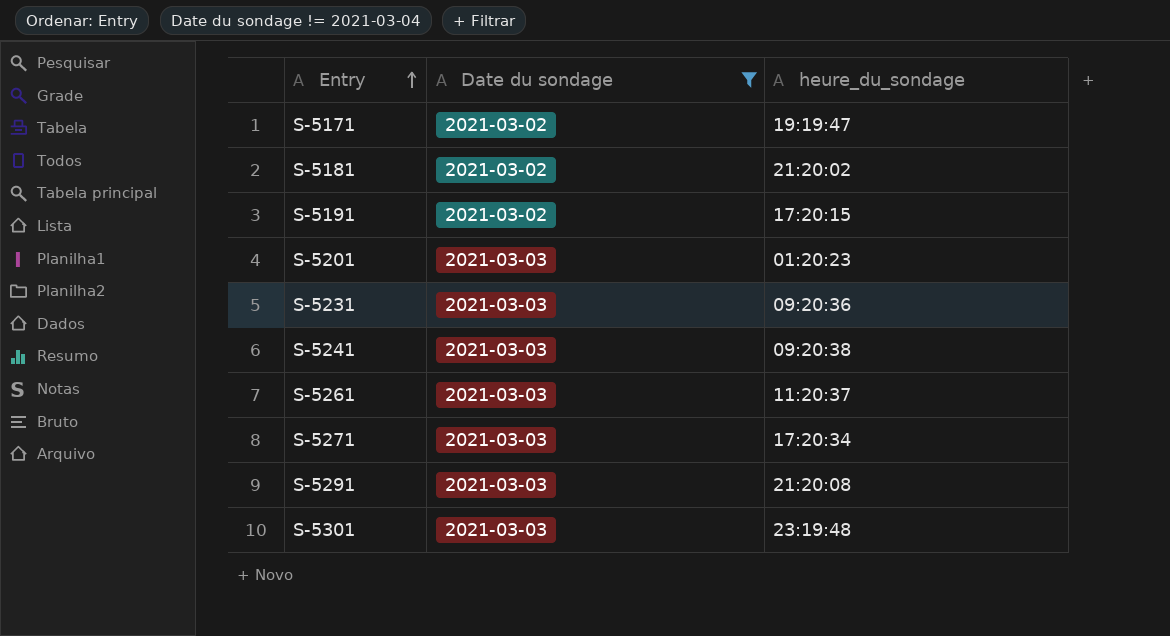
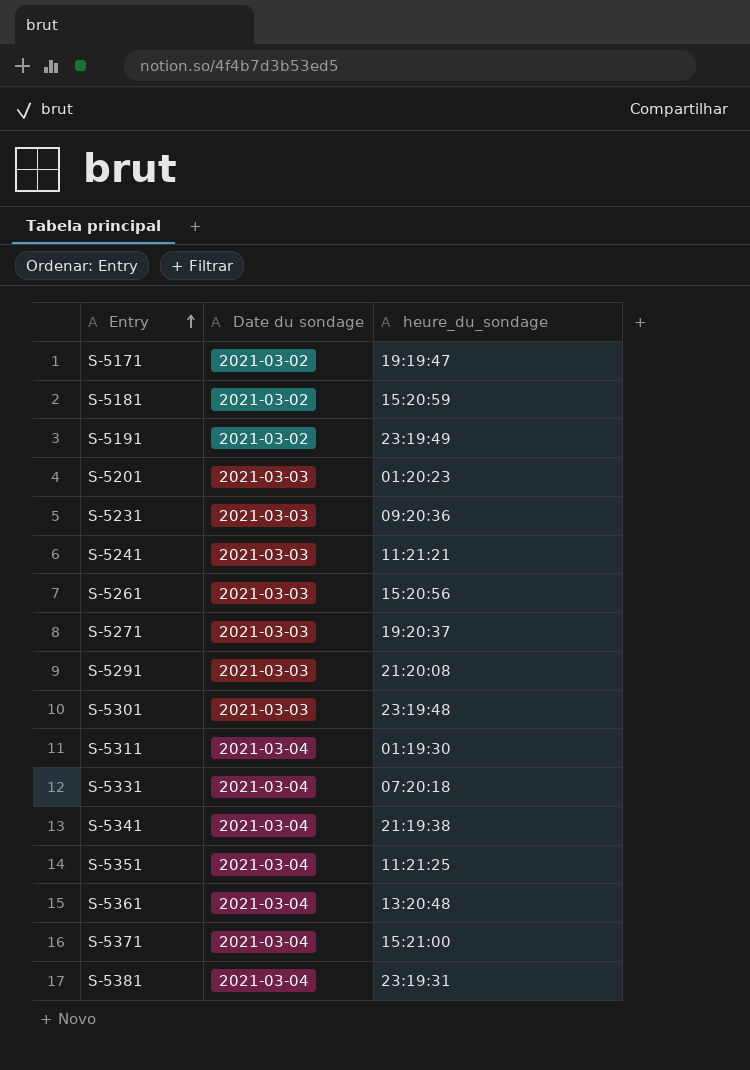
filter: Date du sondage != 2021-03-04 -> none
S-5181 | heure_du_sondage: 21:20:02 -> 15:20:59
S-5191 | heure_du_sondage: 17:20:15 -> 23:19:49
S-5241 | heure_du_sondage: 09:20:38 -> 11:21:21
S-5261 | heure_du_sondage: 11:20:37 -> 15:20:56
S-5271 | heure_du_sondage: 17:20:34 -> 19:20:37

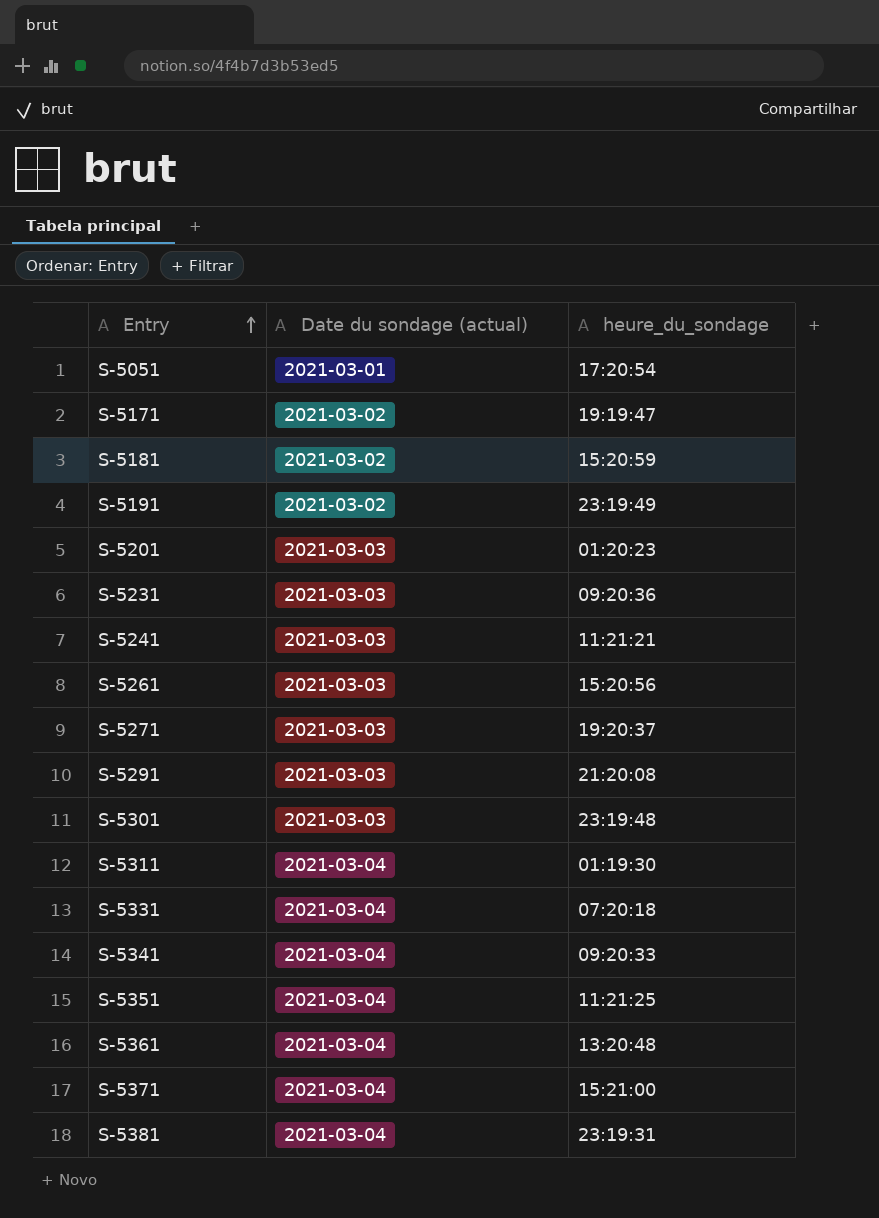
column name: Date du sondage -> Date du sondage (actual)
row S-5051: none -> 2021-03-01 | 17:20:54
S-5341 | heure_du_sondage: 21:19:38 -> 09:20:33

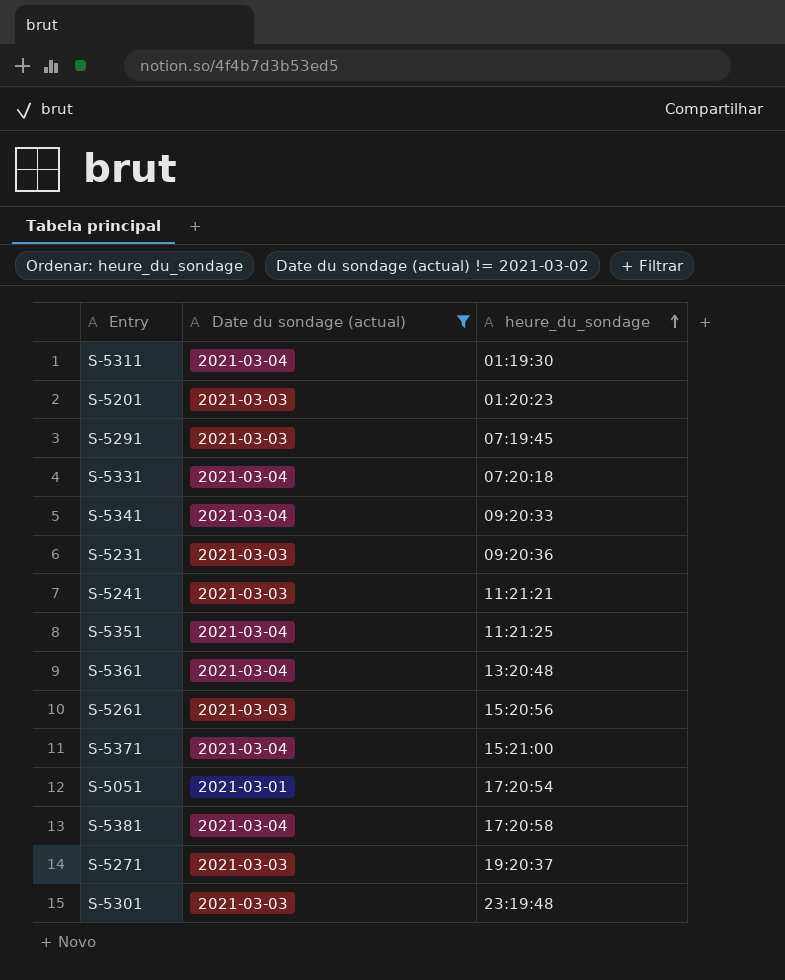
filter: none -> Date du sondage (actual) != 2021-03-02
row order: Entry ascending -> heure_du_sondage ascending
S-5291 | heure_du_sondage: 21:20:08 -> 07:19:45
S-5381 | heure_du_sondage: 23:19:31 -> 17:20:58

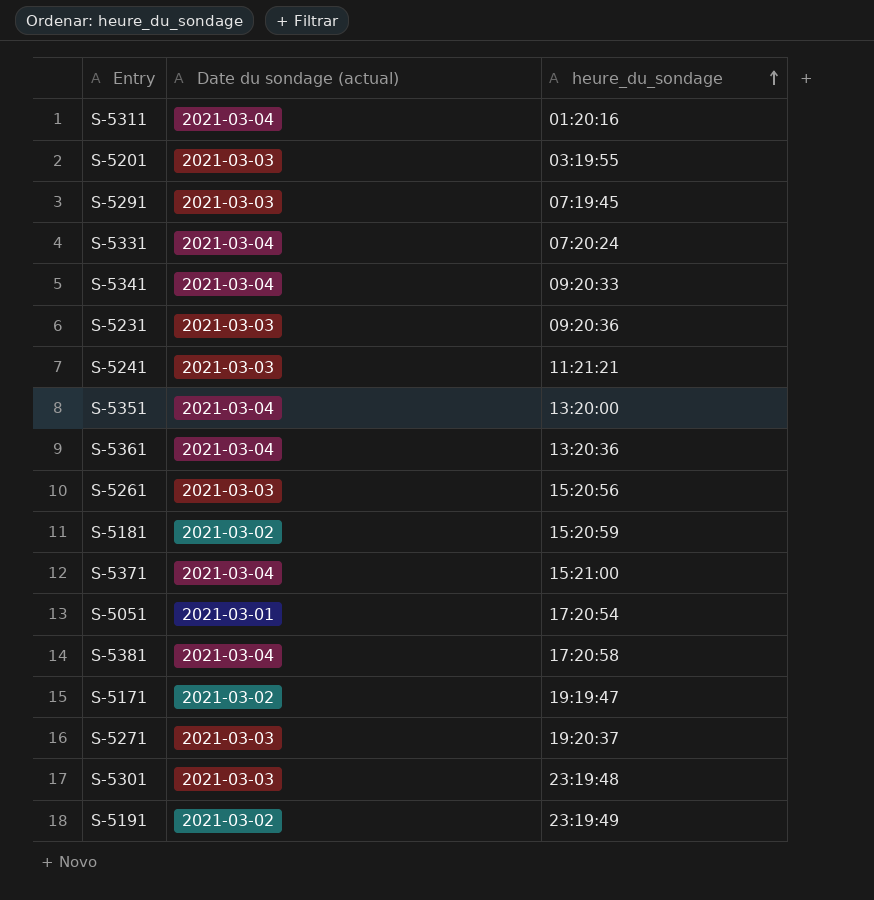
filter: Date du sondage (actual) != 2021-03-02 -> none
S-5311 | heure_du_sondage: 01:19:30 -> 01:20:16
S-5201 | heure_du_sondage: 01:20:23 -> 03:19:55
S-5331 | heure_du_sondage: 07:20:18 -> 07:20:24
S-5351 | heure_du_sondage: 11:21:25 -> 13:20:00
S-5361 | heure_du_sondage: 13:20:48 -> 13:20:36

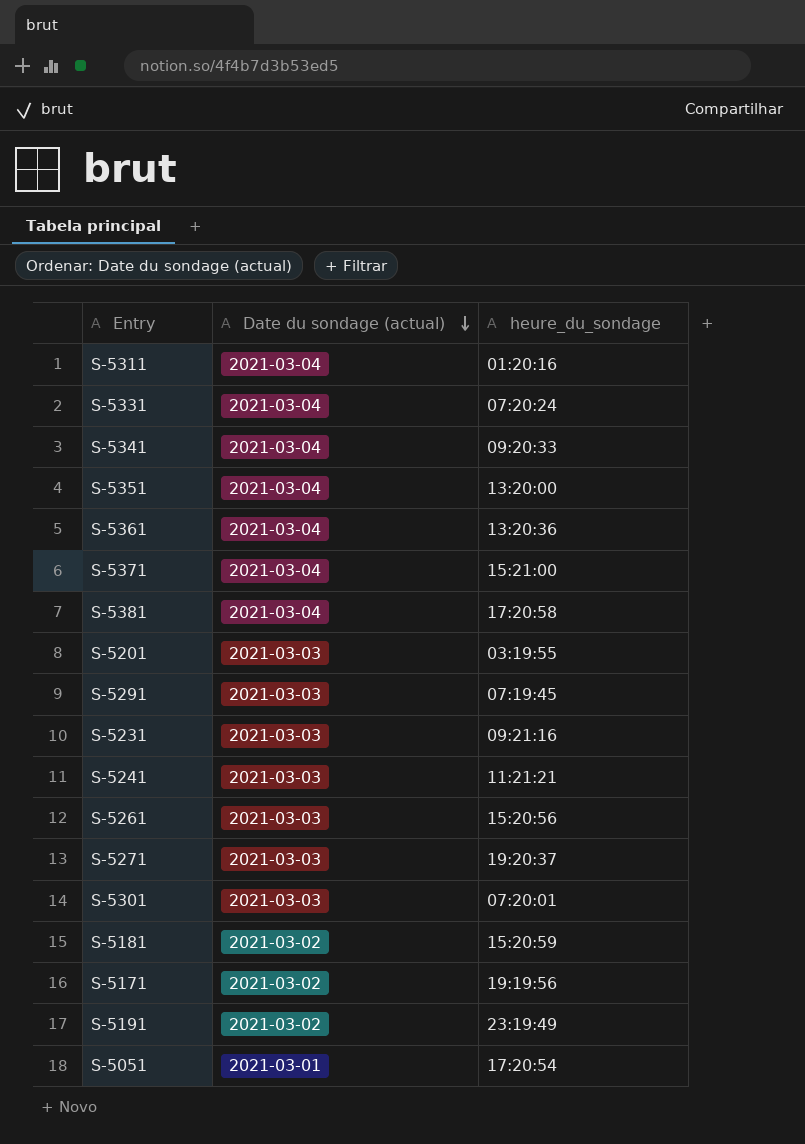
row order: heure_du_sondage ascending -> Date du sondage (actual) descending
S-5231 | heure_du_sondage: 09:20:36 -> 09:21:16
S-5301 | heure_du_sondage: 23:19:48 -> 07:20:01
S-5171 | heure_du_sondage: 19:19:47 -> 19:19:56

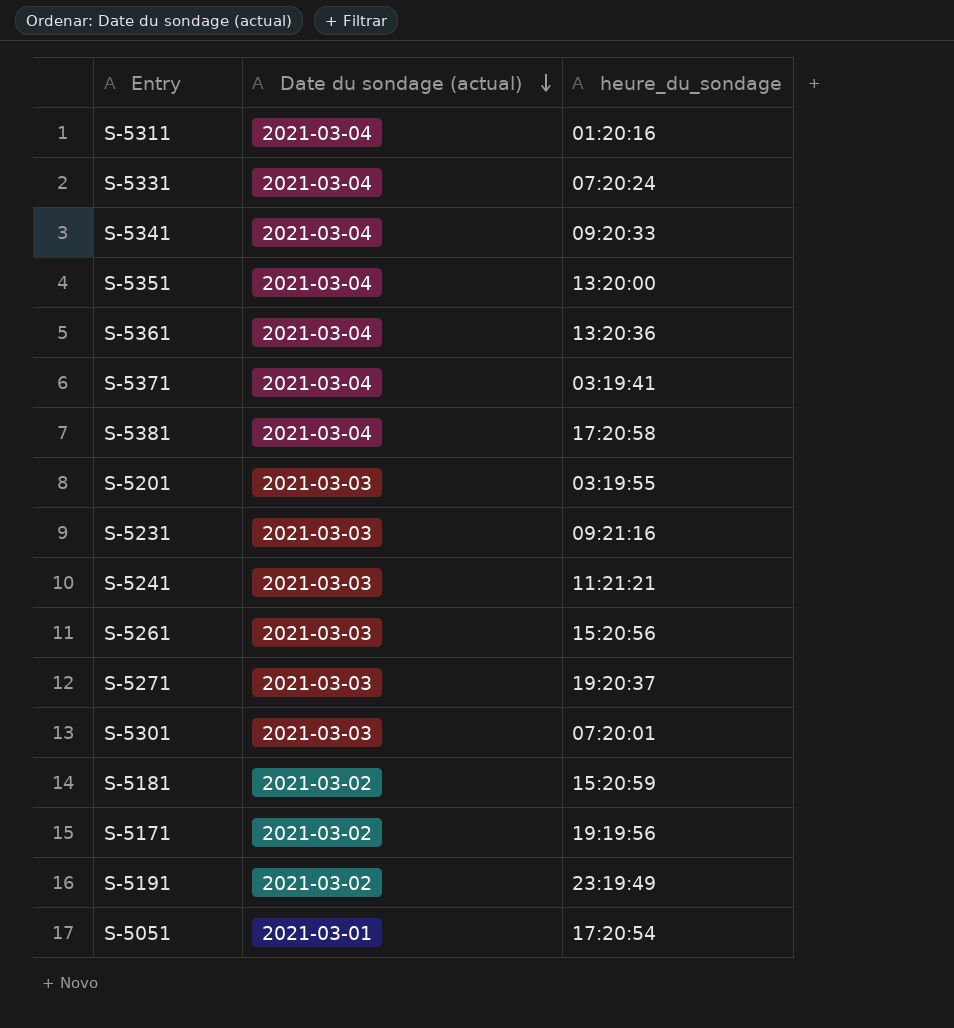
row S-5291: 2021-03-03 | 07:19:45 -> none
S-5371 | heure_du_sondage: 15:21:00 -> 03:19:41

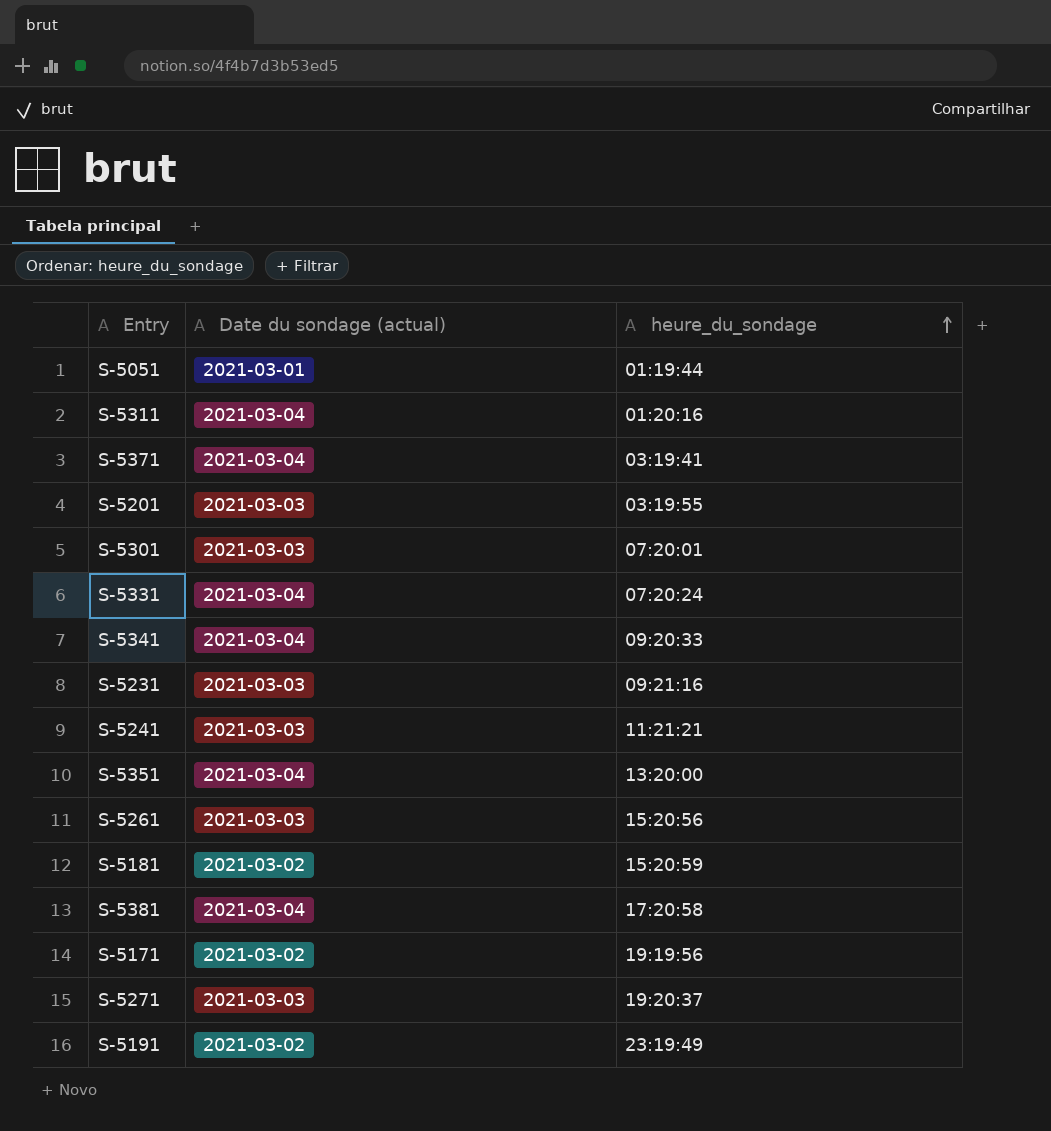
row order: Date du sondage (actual) descending -> heure_du_sondage ascending
row S-5361: 2021-03-04 | 13:20:36 -> none
S-5051 | heure_du_sondage: 17:20:54 -> 01:19:44

